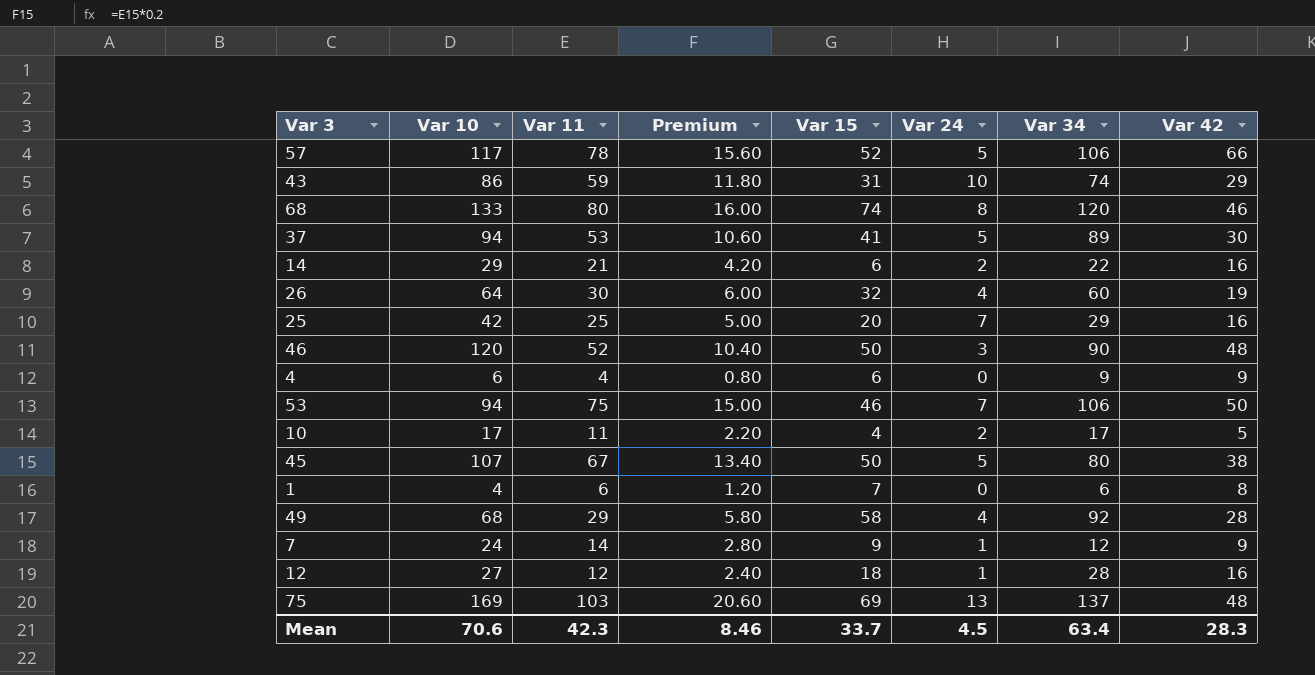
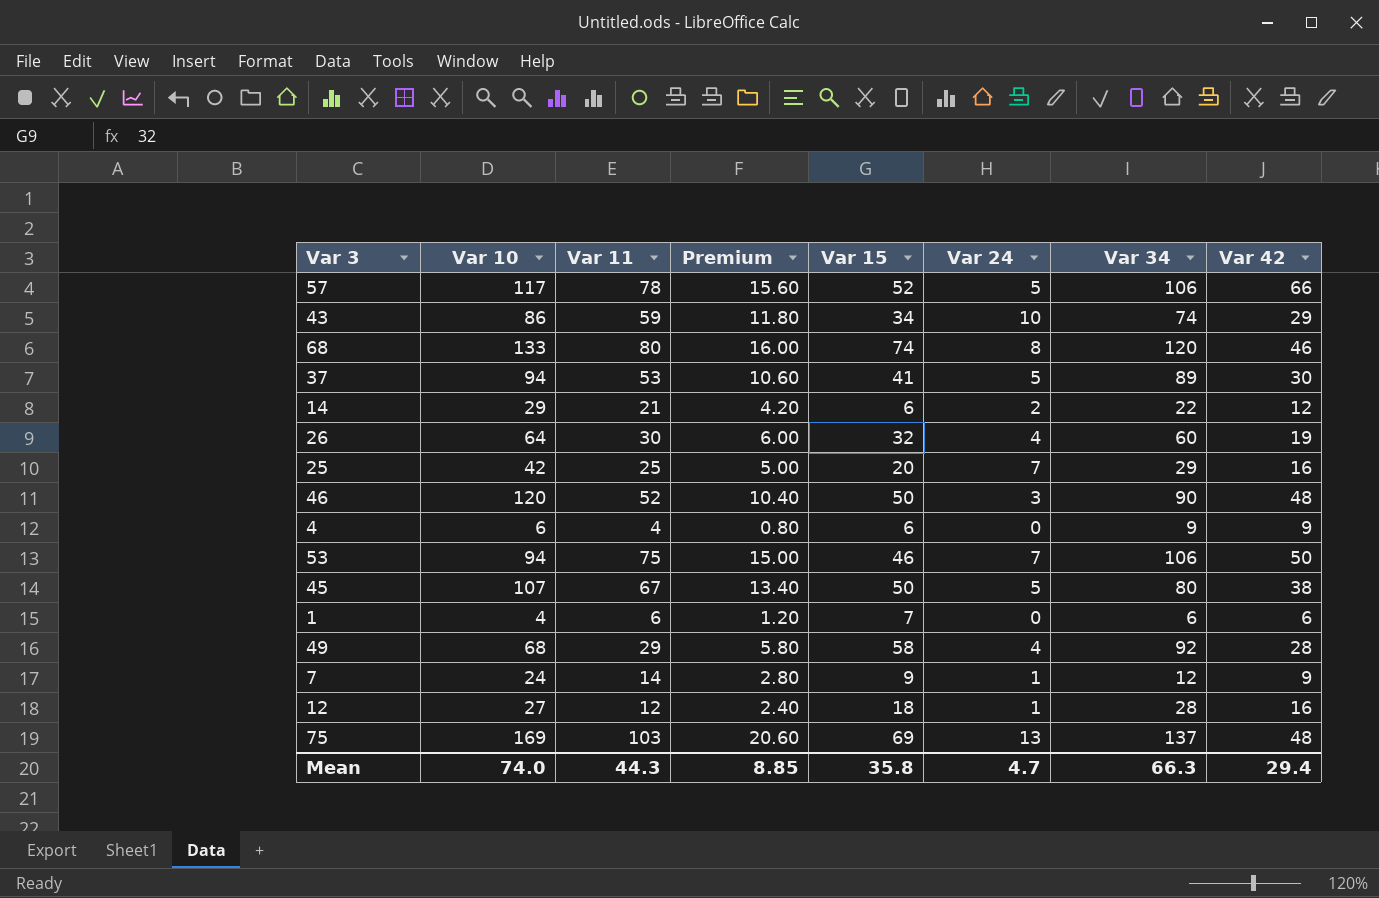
row 10: 17 | 11 | 2.20 | 4 | 2 | 17 | 5 -> none
43 | Var 15: 31 -> 34
14 | Var 42: 16 -> 12
1 | Var 42: 8 -> 6
Mean | Var 10: 70.6 -> 74.0
Mean | Var 11: 42.3 -> 44.3
Mean | Premium: 8.46 -> 8.85
Mean | Var 15: 33.7 -> 35.8
Mean | Var 24: 4.5 -> 4.7
Mean | Var 34: 63.4 -> 66.3
Mean | Var 42: 28.3 -> 29.4

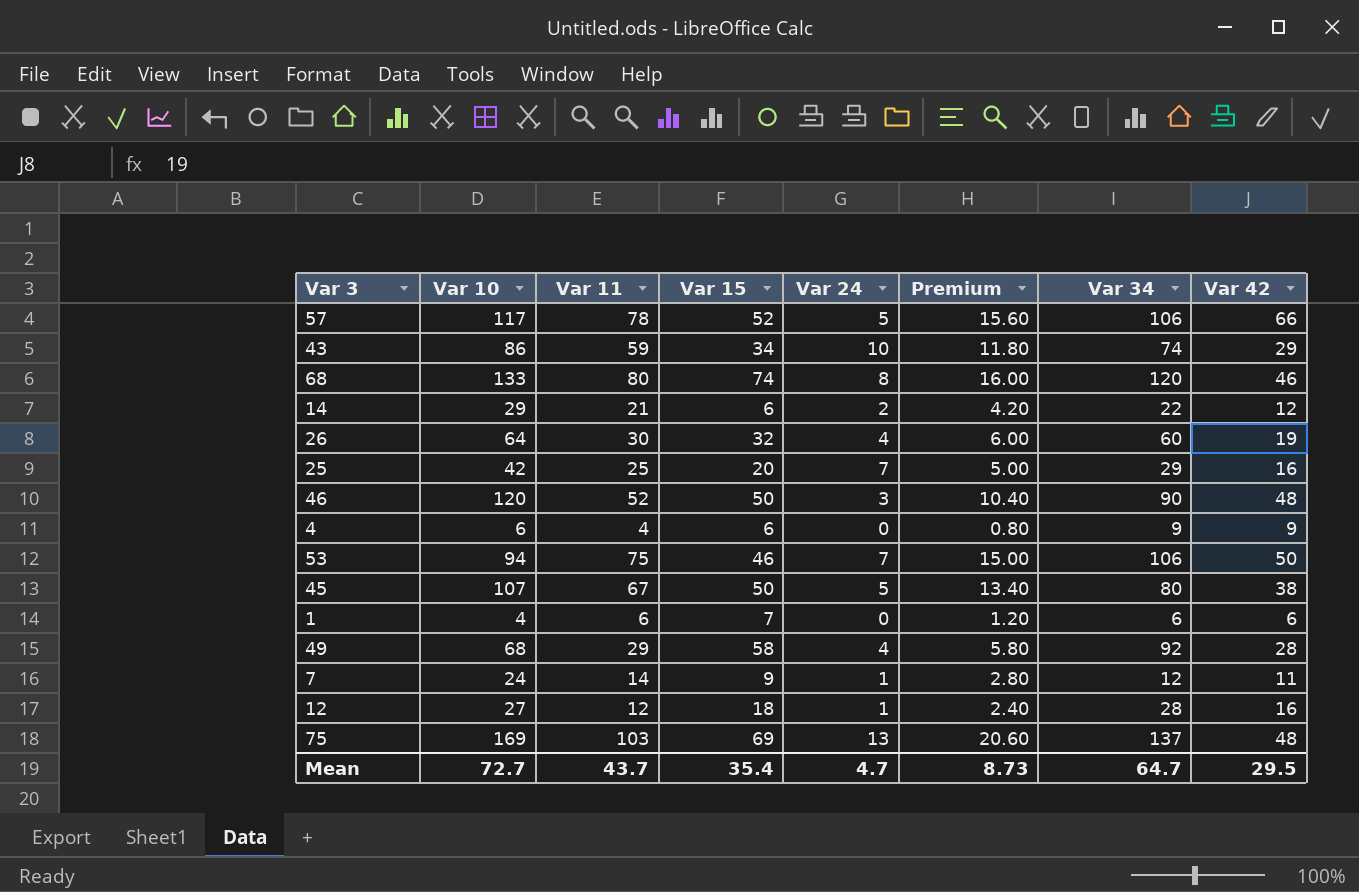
column Premium | position: 4 -> 6
row 37: 94 | 53 | 10.60 | 41 | 5 | 89 | 30 -> none
7 | Var 42: 9 -> 11
Mean | Var 10: 74.0 -> 72.7
Mean | Var 11: 44.3 -> 43.7
Mean | Var 15: 35.8 -> 35.4
Mean | Premium: 8.85 -> 8.73
Mean | Var 34: 66.3 -> 64.7
Mean | Var 42: 29.4 -> 29.5

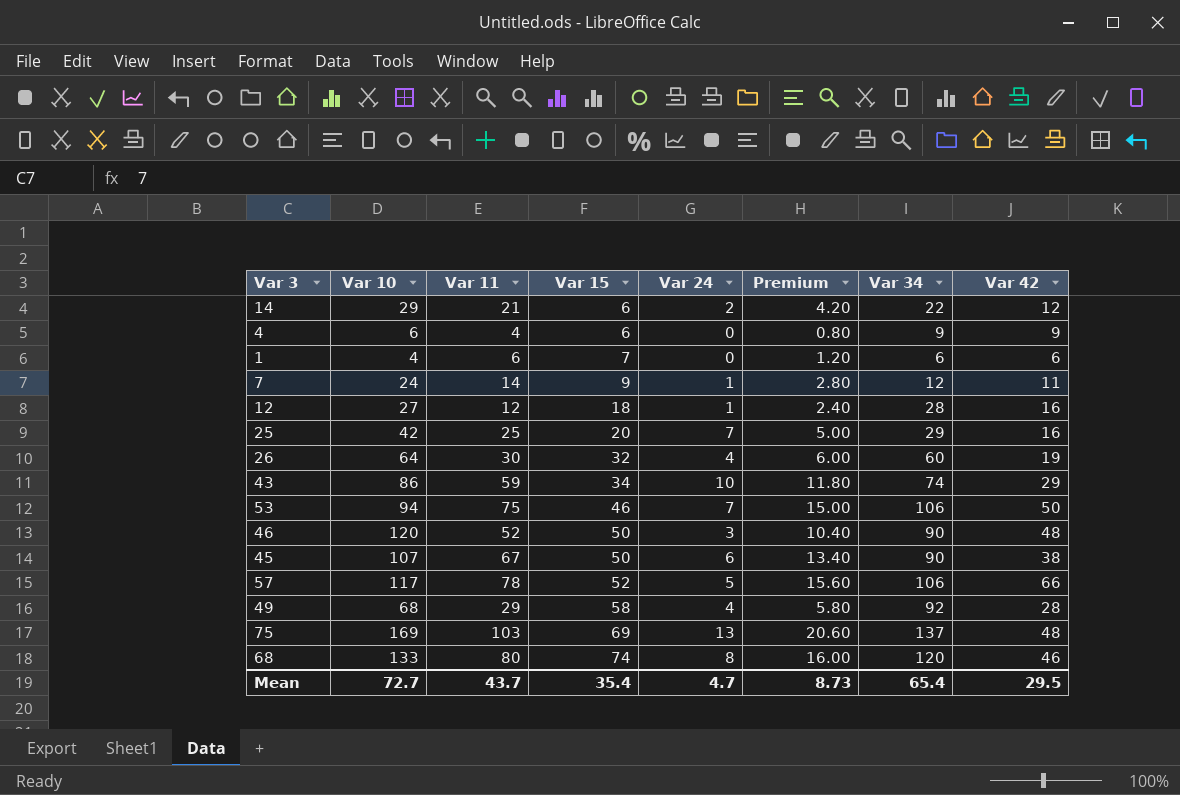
row order: none -> Var 15 ascending
45 | Var 24: 5 -> 6
45 | Var 34: 80 -> 90
Mean | Var 34: 64.7 -> 65.4

